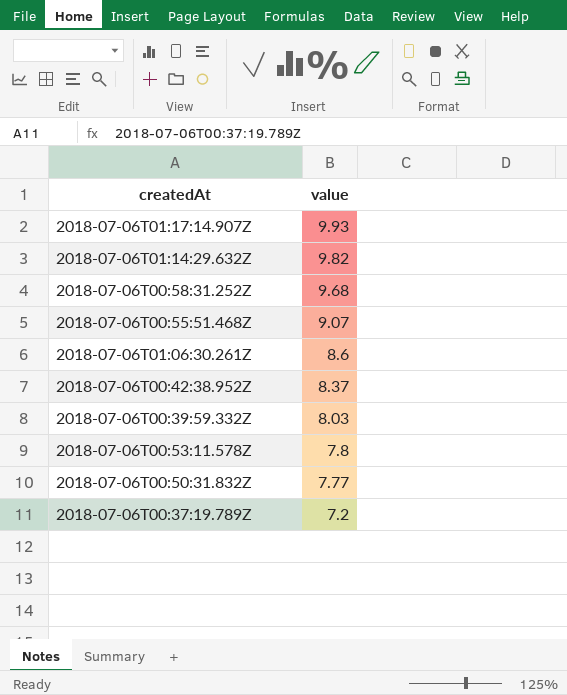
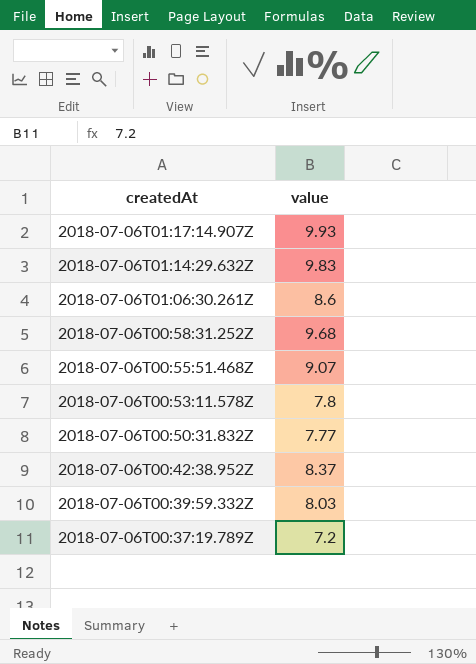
row order: value descending -> createdAt descending
2018-07-06T01:14:29.632Z | value: 9.82 -> 9.83

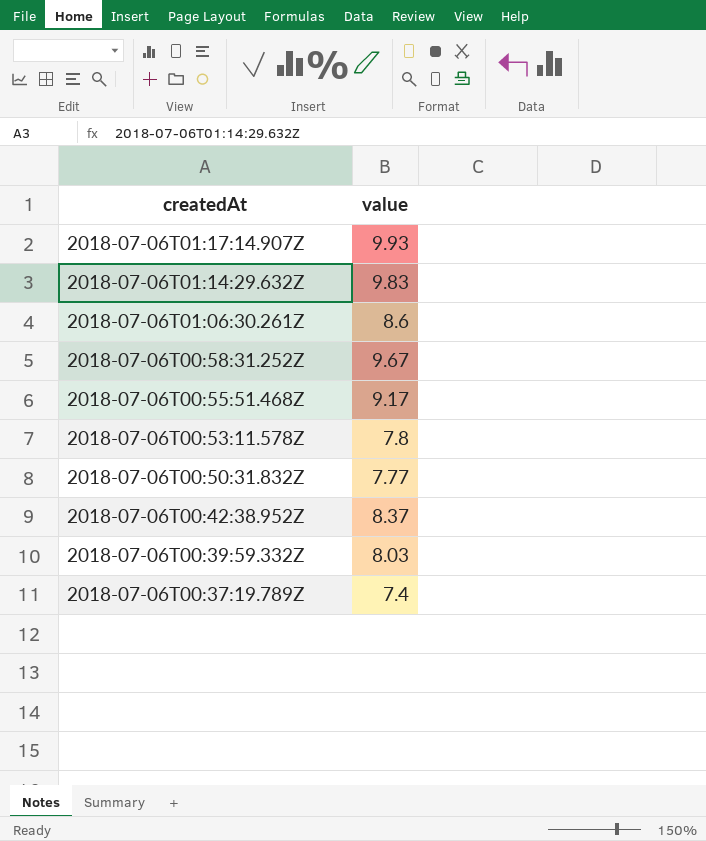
2018-07-06T00:58:31.252Z | value: 9.68 -> 9.67
2018-07-06T00:55:51.468Z | value: 9.07 -> 9.17
2018-07-06T00:37:19.789Z | value: 7.2 -> 7.4

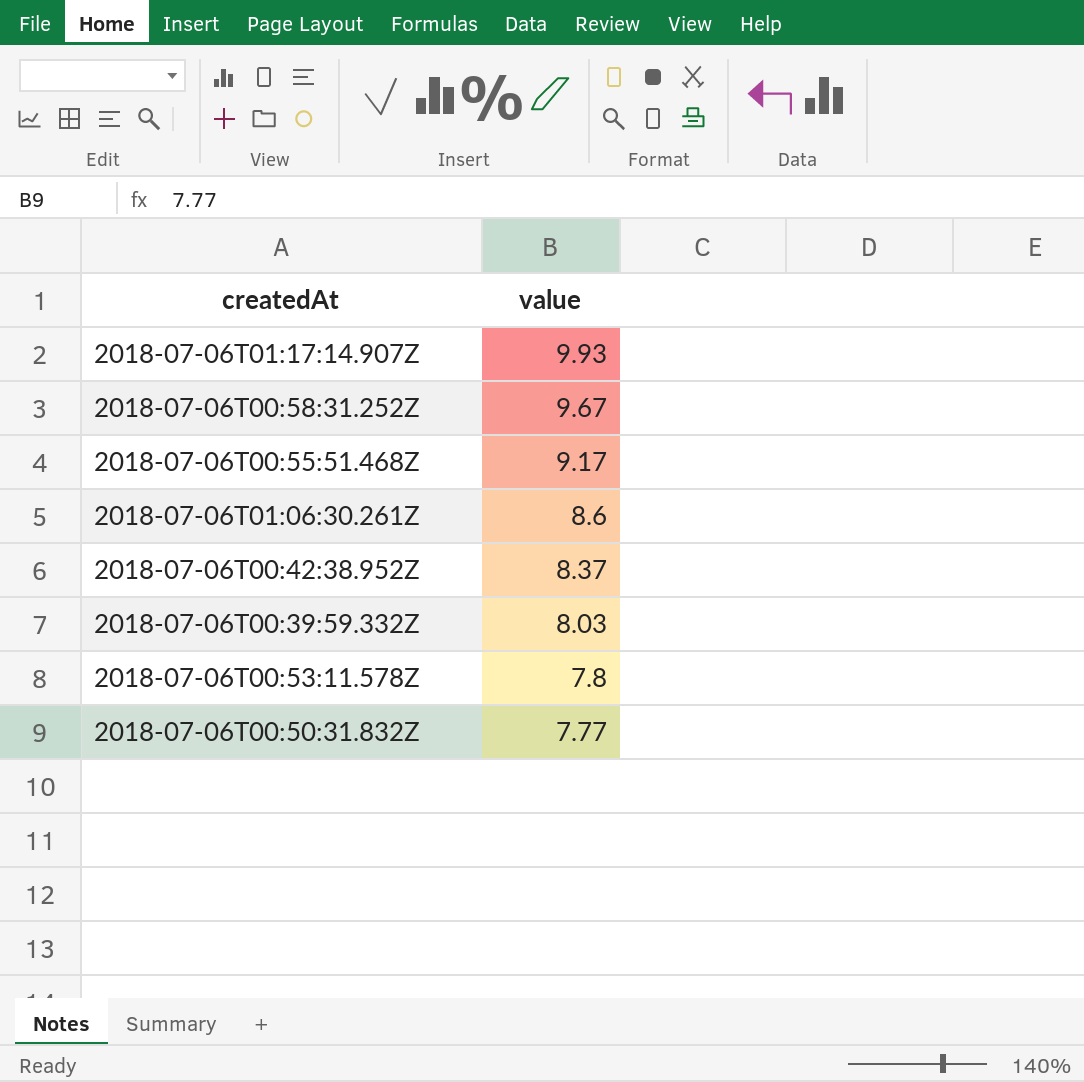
row order: createdAt descending -> value descending
row 2018-07-06T01:14:29.632Z: 9.83 -> none
row 2018-07-06T00:37:19.789Z: 7.4 -> none

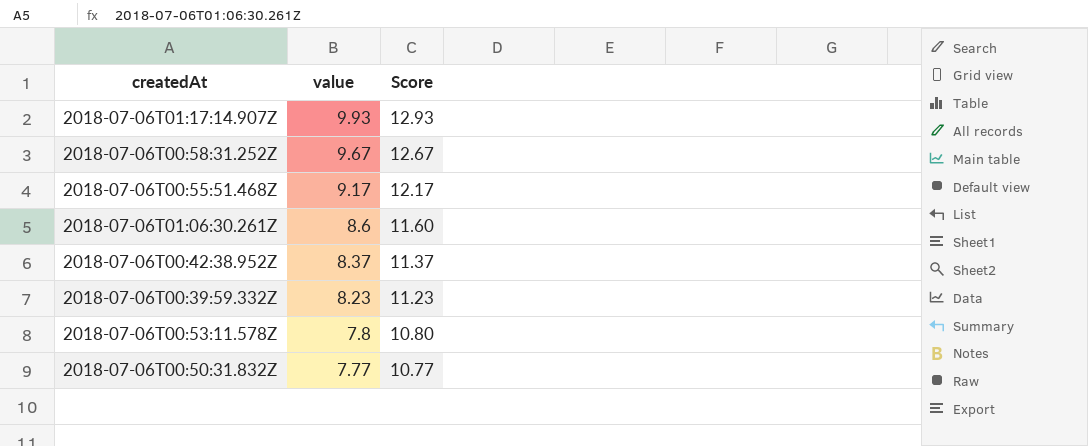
column Score | formula: none -> [value] + 3
2018-07-06T00:39:59.332Z | value: 8.03 -> 8.23

